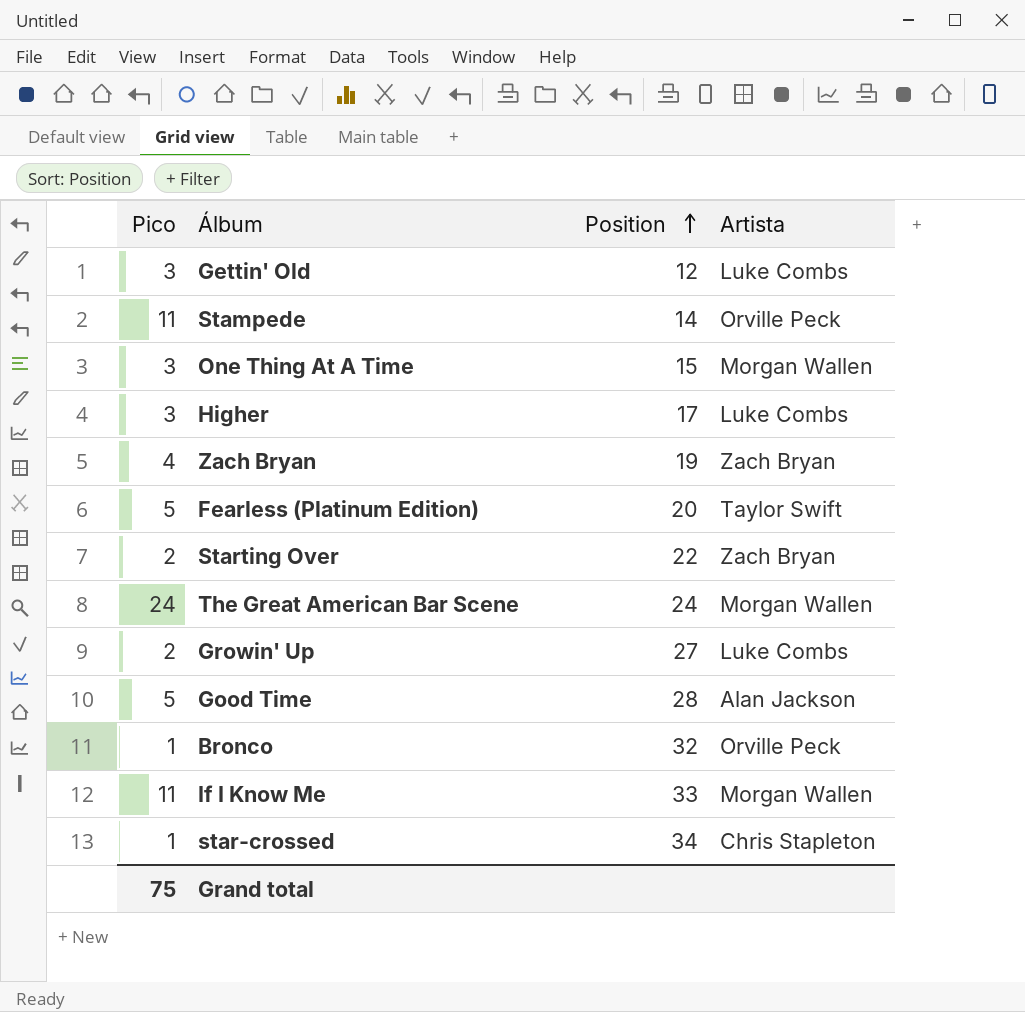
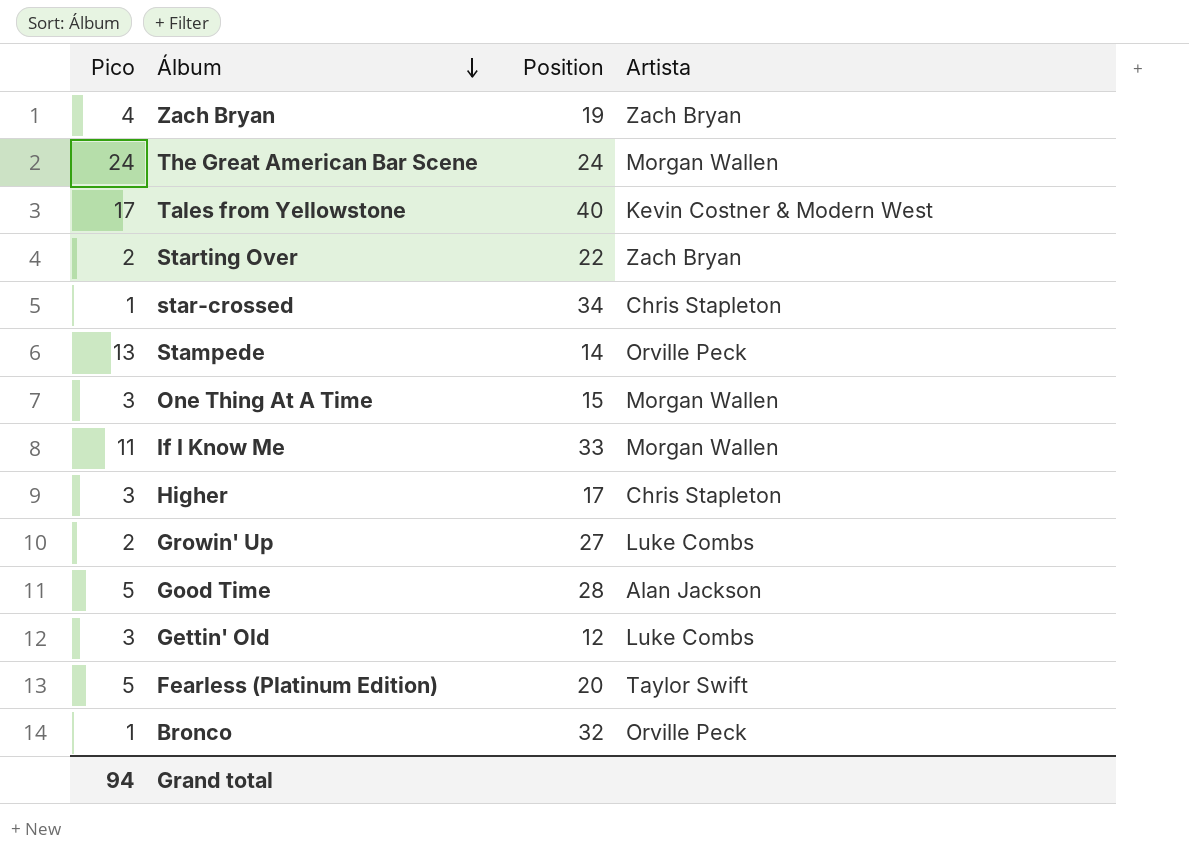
row order: Position ascending -> Álbum descending
row Tales from Yellowstone: none -> 17 | 40 | Kevin Costner & Modern West
Stampede | Pico: 11 -> 13
Higher | Artista: Luke Combs -> Chris Stapleton
Grand total | Pico: 75 -> 94

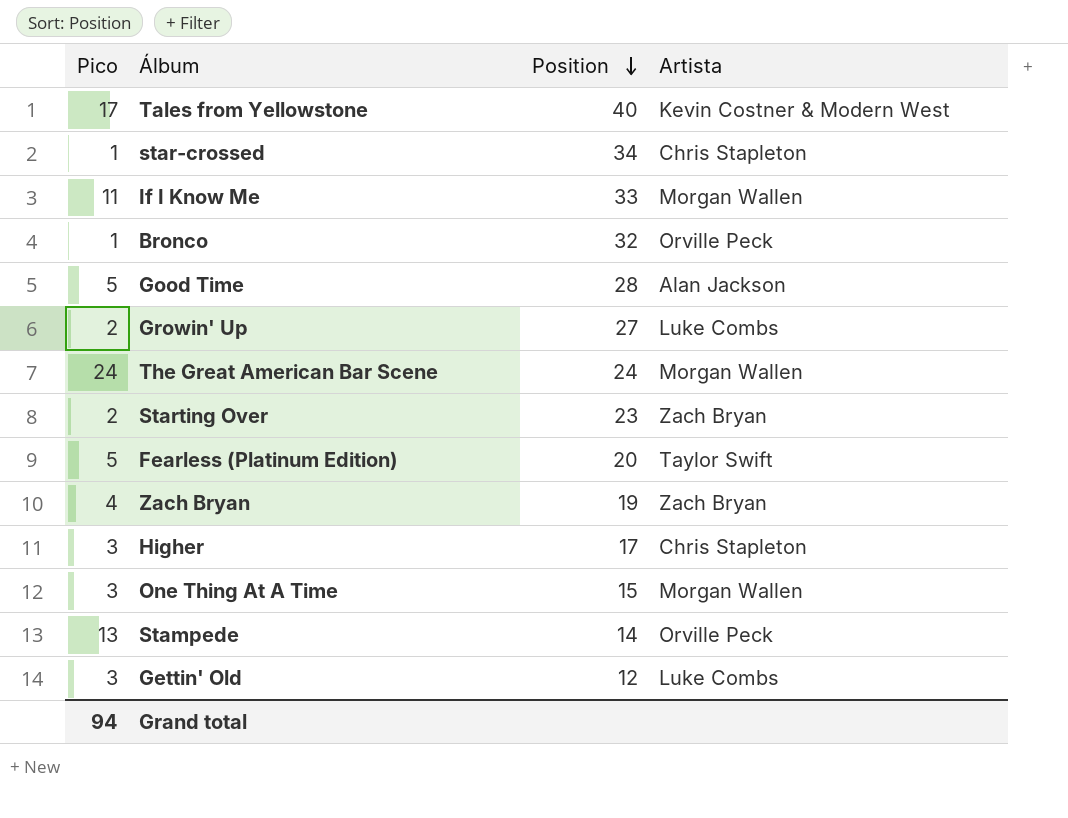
row order: Álbum descending -> Position descending
Starting Over | Position: 22 -> 23

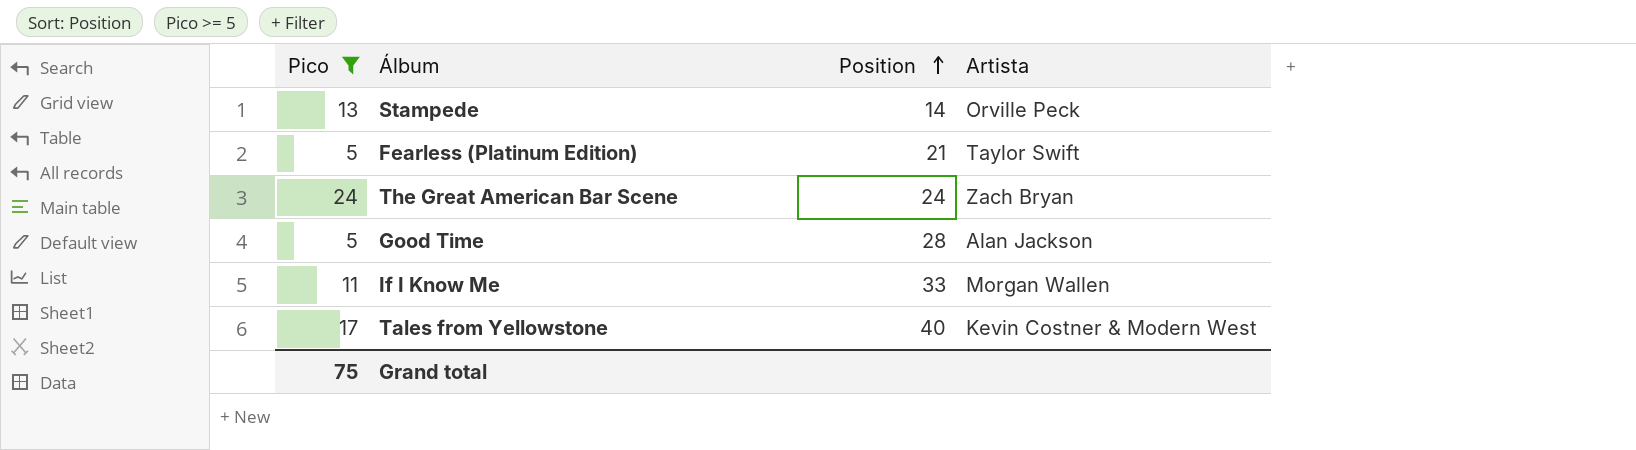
filter: none -> Pico >= 5
row order: Position descending -> Position ascending
Fearless (Platinum Edition) | Position: 20 -> 21
The Great American Bar Scene | Artista: Morgan Wallen -> Zach Bryan
Grand total | Pico: 94 -> 75

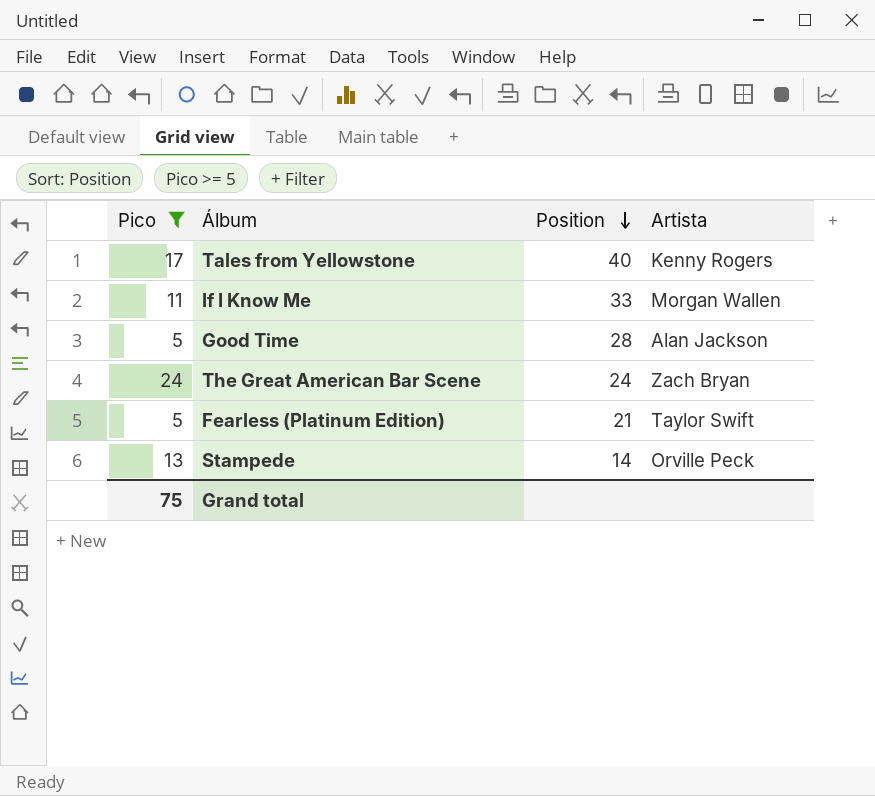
row order: Position ascending -> Position descending
Tales from Yellowstone | Artista: Kevin Costner & Modern West -> Kenny Rogers

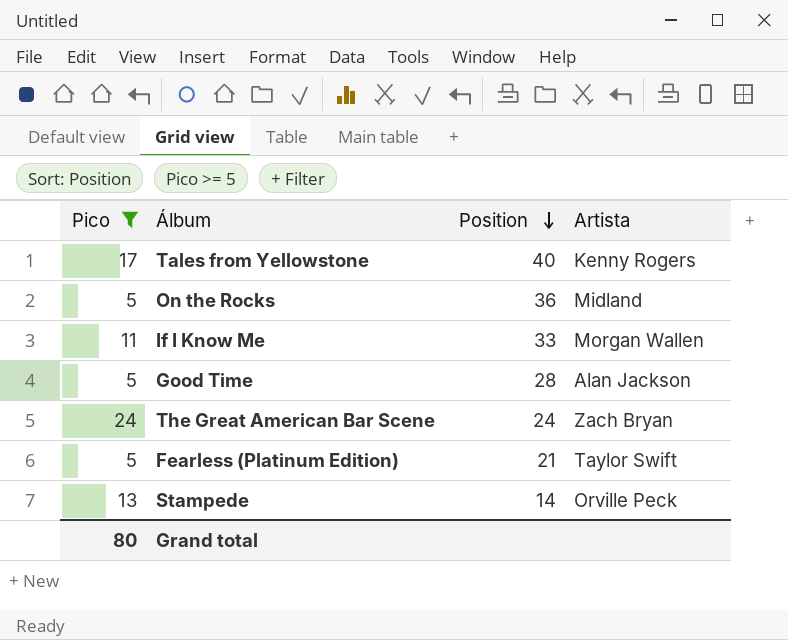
row On the Rocks: none -> 5 | 36 | Midland
Grand total | Pico: 75 -> 80

